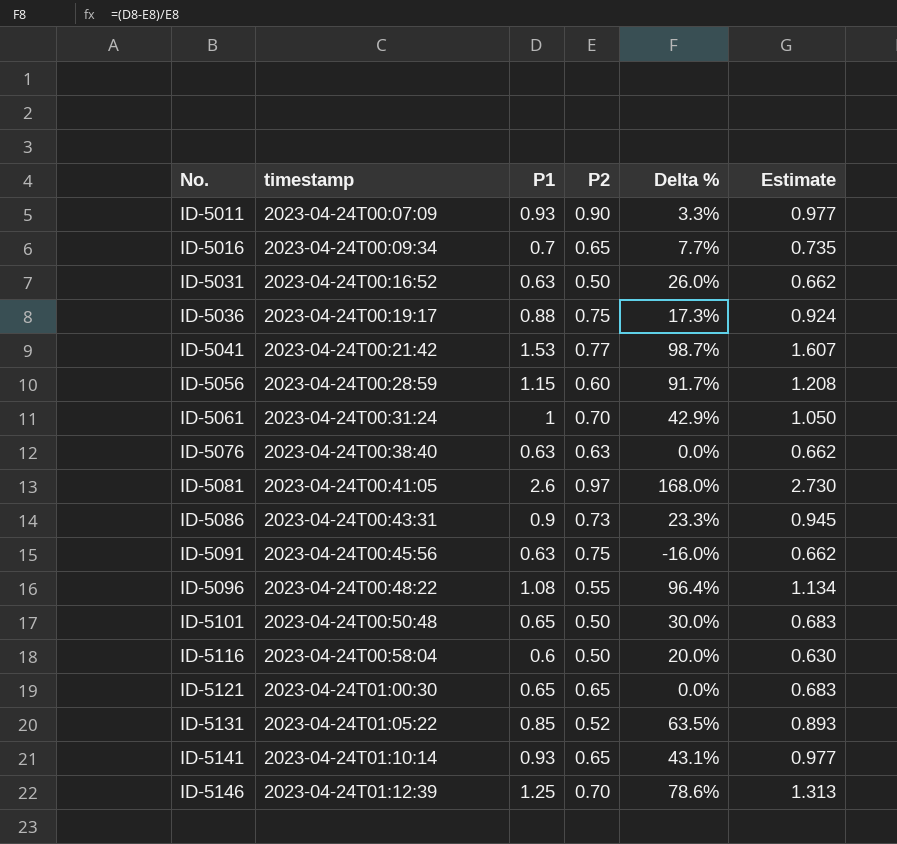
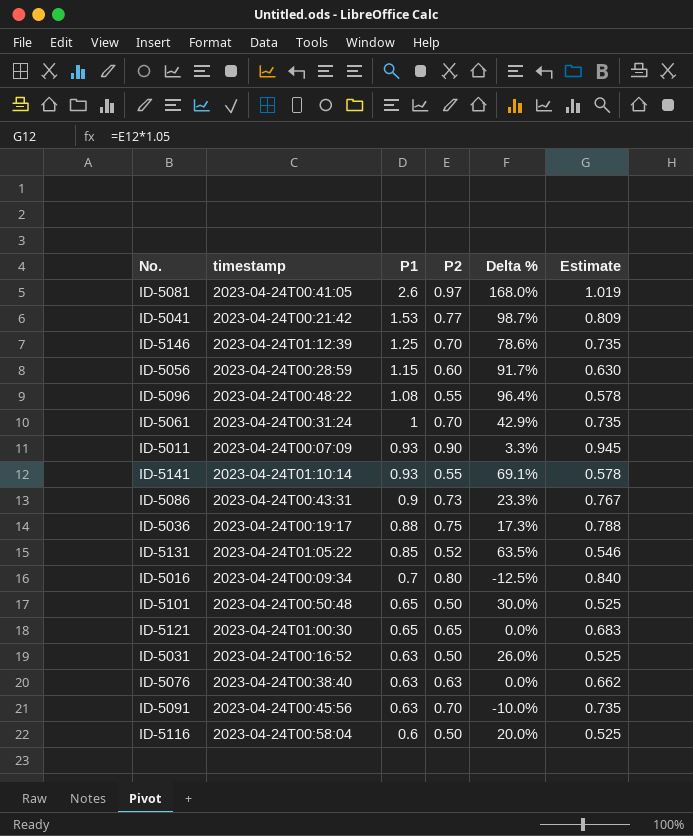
row order: No. ascending -> P1 descending
column Estimate | formula: [P1] * 1.05 -> [P2] * 1.05
ID-5141 | P2: 0.65 -> 0.55
ID-5141 | Delta %: 43.1% -> 69.1%
ID-5016 | P2: 0.65 -> 0.80
ID-5016 | Delta %: 7.7% -> -12.5%
ID-5091 | P2: 0.75 -> 0.70
ID-5091 | Delta %: -16.0% -> -10.0%

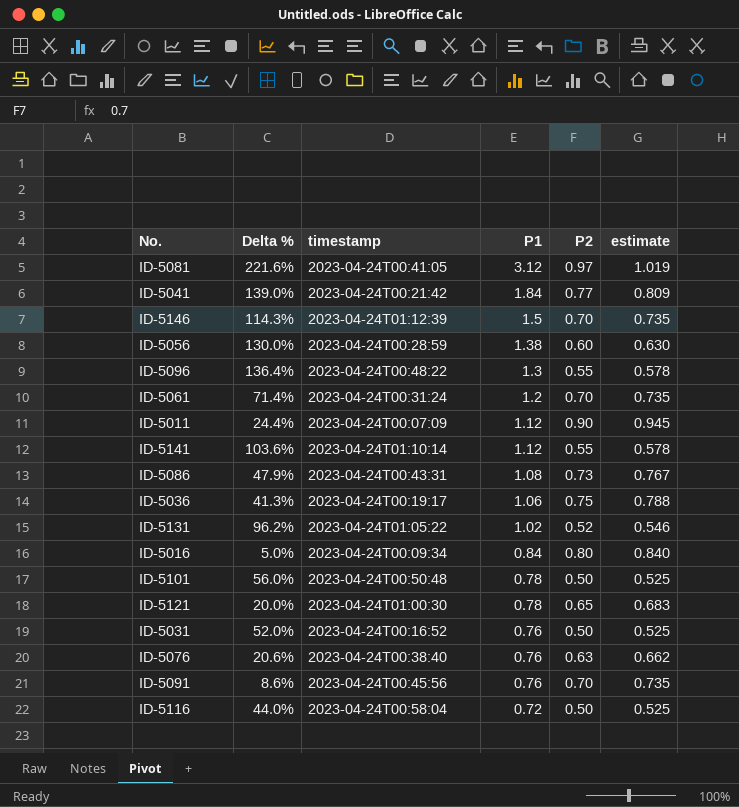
column Delta % | position: 5 -> 2
column name: Estimate -> estimate
ID-5081 | Delta %: 168.0% -> 221.6%
ID-5081 | P1: 2.6 -> 3.12
ID-5041 | Delta %: 98.7% -> 139.0%
ID-5041 | P1: 1.53 -> 1.84
ID-5146 | Delta %: 78.6% -> 114.3%
ID-5146 | P1: 1.25 -> 1.5
ID-5056 | Delta %: 91.7% -> 130.0%
ID-5056 | P1: 1.15 -> 1.38
ID-5096 | Delta %: 96.4% -> 136.4%
ID-5096 | P1: 1.08 -> 1.3
ID-5061 | Delta %: 42.9% -> 71.4%
ID-5061 | P1: 1 -> 1.2
ID-5011 | Delta %: 3.3% -> 24.4%
ID-5011 | P1: 0.93 -> 1.12
ID-5141 | Delta %: 69.1% -> 103.6%
ID-5141 | P1: 0.93 -> 1.12
ID-5086 | Delta %: 23.3% -> 47.9%
ID-5086 | P1: 0.9 -> 1.08
ID-5036 | Delta %: 17.3% -> 41.3%
ID-5036 | P1: 0.88 -> 1.06
ID-5131 | Delta %: 63.5% -> 96.2%
ID-5131 | P1: 0.85 -> 1.02
ID-5016 | Delta %: -12.5% -> 5.0%
ID-5016 | P1: 0.7 -> 0.84
ID-5101 | Delta %: 30.0% -> 56.0%
ID-5101 | P1: 0.65 -> 0.78
ID-5121 | Delta %: 0.0% -> 20.0%
ID-5121 | P1: 0.65 -> 0.78
ID-5031 | Delta %: 26.0% -> 52.0%
ID-5031 | P1: 0.63 -> 0.76
ID-5076 | Delta %: 0.0% -> 20.6%
ID-5076 | P1: 0.63 -> 0.76
ID-5091 | Delta %: -10.0% -> 8.6%
ID-5091 | P1: 0.63 -> 0.76
ID-5116 | Delta %: 20.0% -> 44.0%
ID-5116 | P1: 0.6 -> 0.72

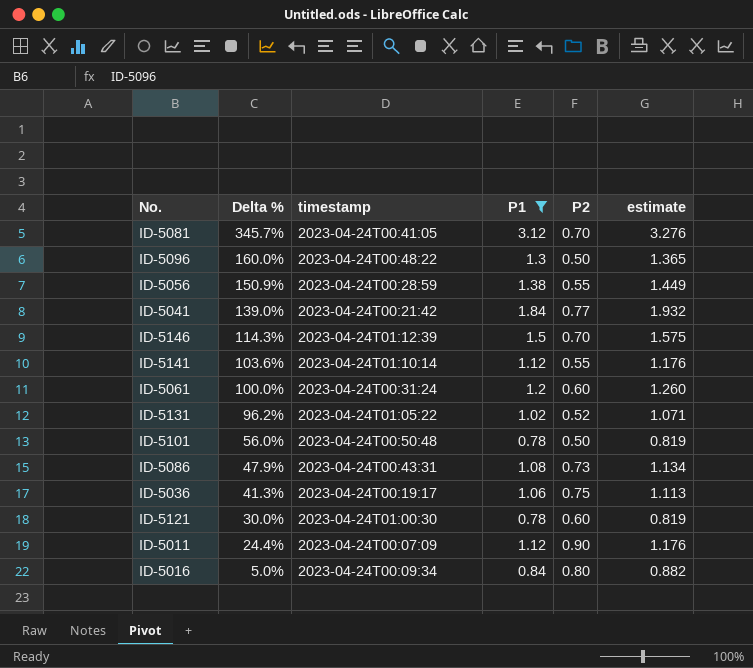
filter: none -> P1 >= 0.78
row order: P1 descending -> Delta % descending
column estimate | formula: [P2] * 1.05 -> [P1] * 1.05
ID-5081 | Delta %: 221.6% -> 345.7%
ID-5081 | P2: 0.97 -> 0.70
ID-5096 | Delta %: 136.4% -> 160.0%
ID-5096 | P2: 0.55 -> 0.50
ID-5056 | Delta %: 130.0% -> 150.9%
ID-5056 | P2: 0.60 -> 0.55
ID-5061 | Delta %: 71.4% -> 100.0%
ID-5061 | P2: 0.70 -> 0.60
ID-5121 | Delta %: 20.0% -> 30.0%
ID-5121 | P2: 0.65 -> 0.60

